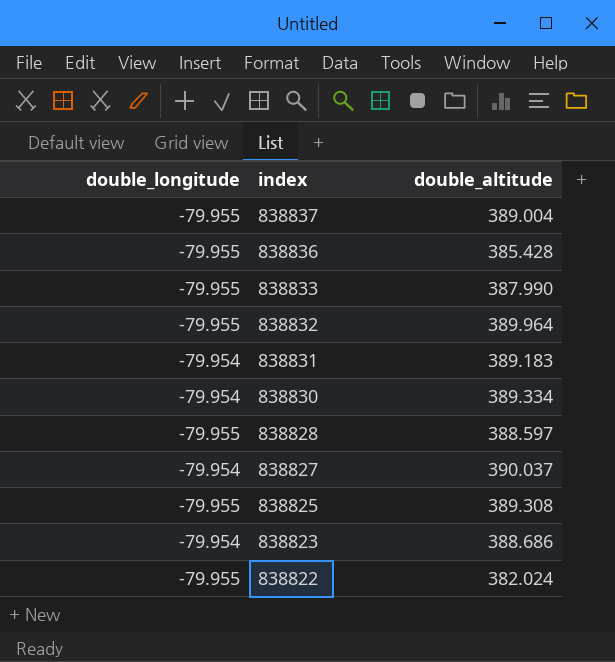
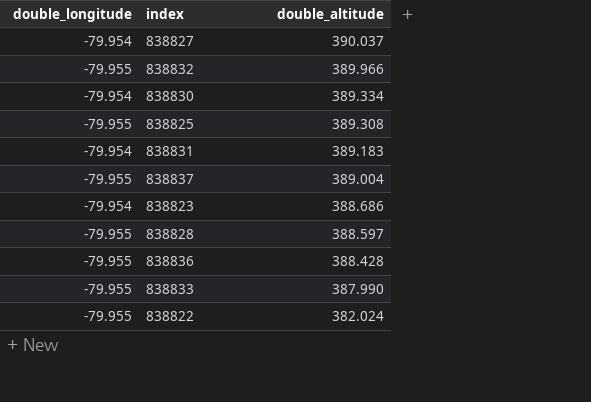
row order: index descending -> double_altitude descending
838832 | double_altitude: 389.964 -> 389.966
838836 | double_altitude: 385.428 -> 388.428

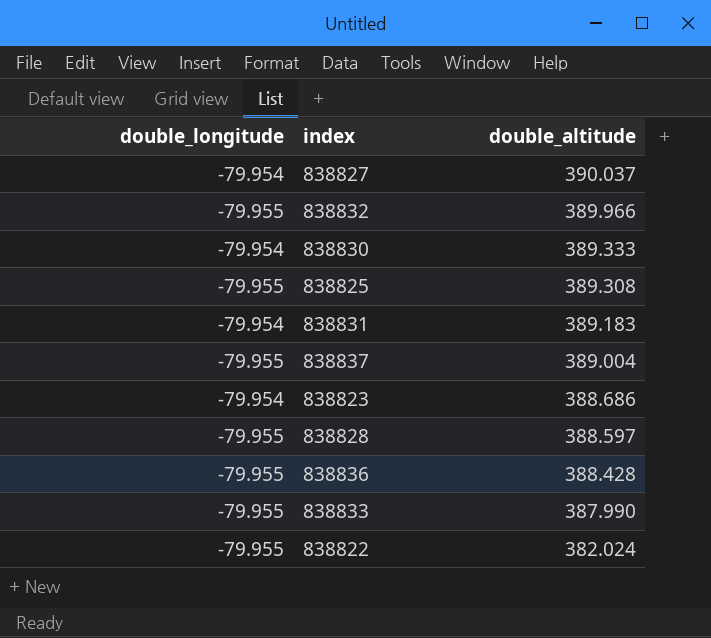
838830 | double_altitude: 389.334 -> 389.333

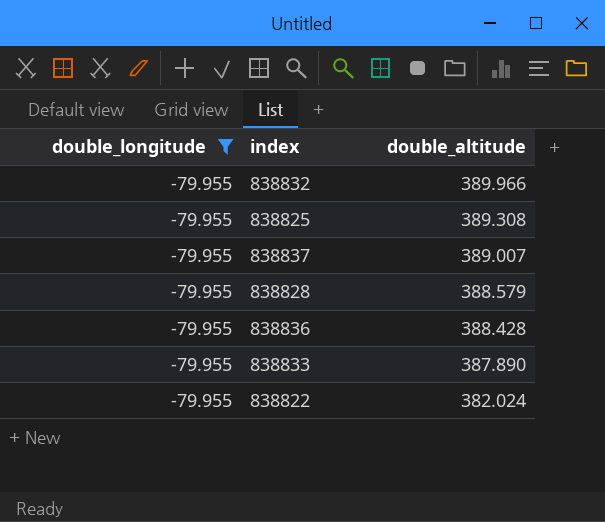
filter: none -> double_longitude = -79.955
838837 | double_altitude: 389.004 -> 389.007
838828 | double_altitude: 388.597 -> 388.579
838833 | double_altitude: 387.990 -> 387.890

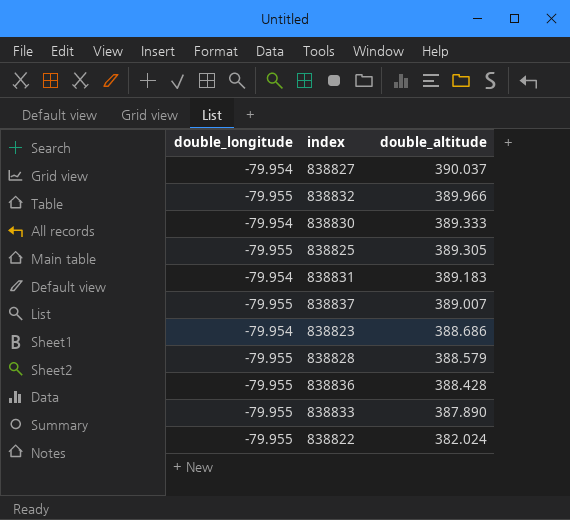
filter: double_longitude = -79.955 -> none
838825 | double_altitude: 389.308 -> 389.305

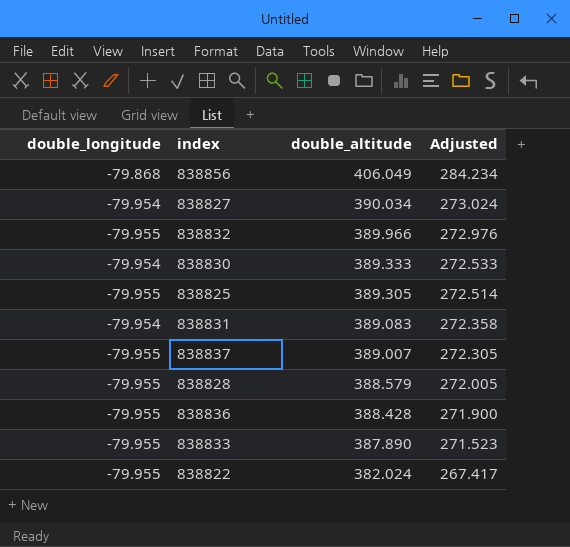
column Adjusted | formula: none -> [double_altitude] * 0.7
row 838823: -79.954 | 388.686 -> none
row 838856: none -> -79.868 | 406.049 | 284.234
838827 | double_altitude: 390.037 -> 390.034
838831 | double_altitude: 389.183 -> 389.083

